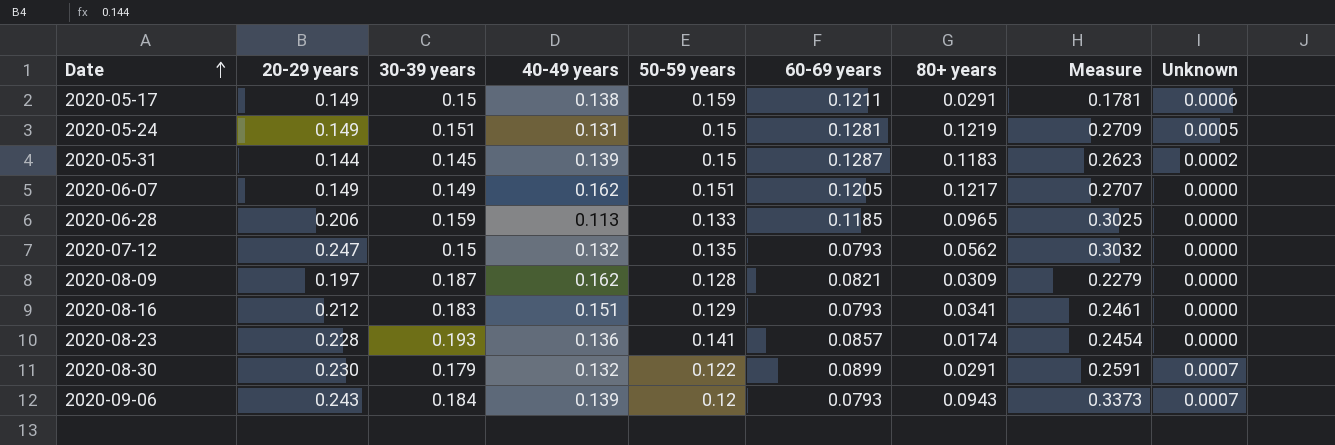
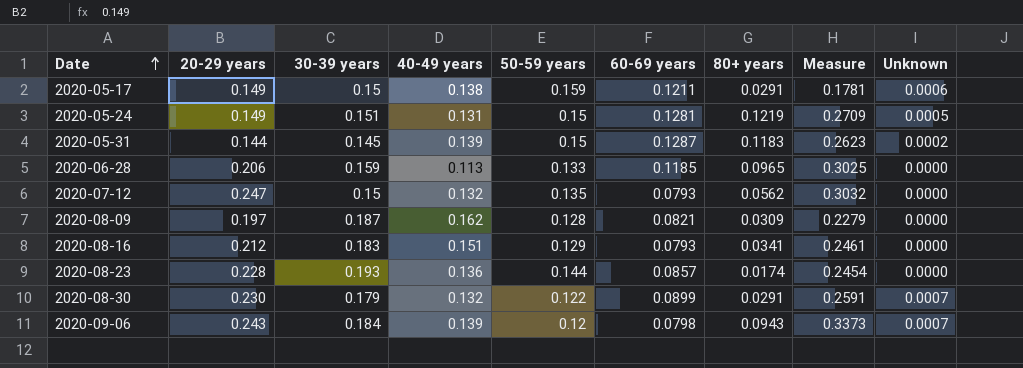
row 2020-06-07: 0.149 | 0.149 | 0.162 | 0.151 | 0.1205 | 0.1217 | 0.2707 | 0.0000 -> none
2020-08-23 | 50-59 years: 0.141 -> 0.144
2020-09-06 | 60-69 years: 0.0793 -> 0.0798

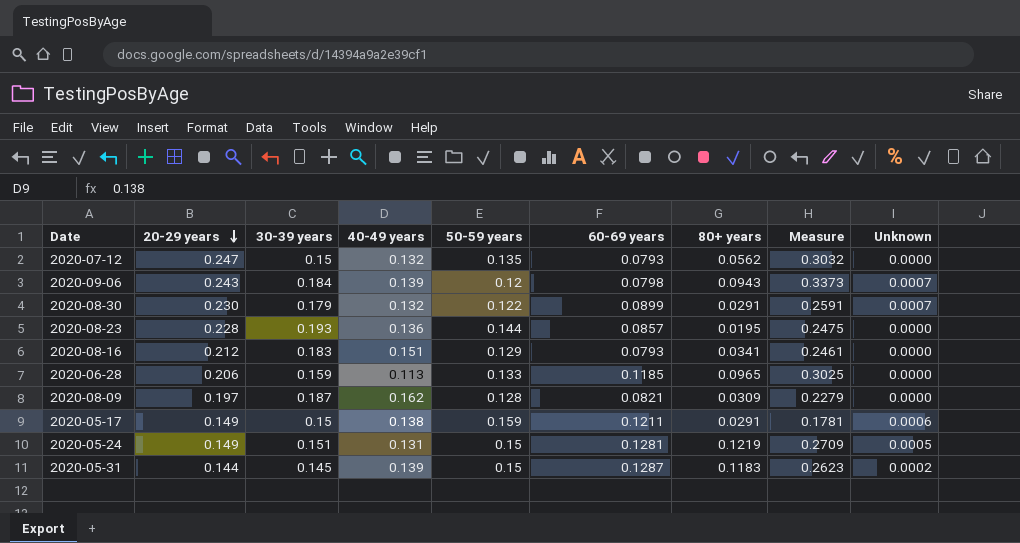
row order: Date ascending -> 20-29 years descending
2020-08-23 | 80+ years: 0.0174 -> 0.0195
2020-08-23 | Measure: 0.2454 -> 0.2475

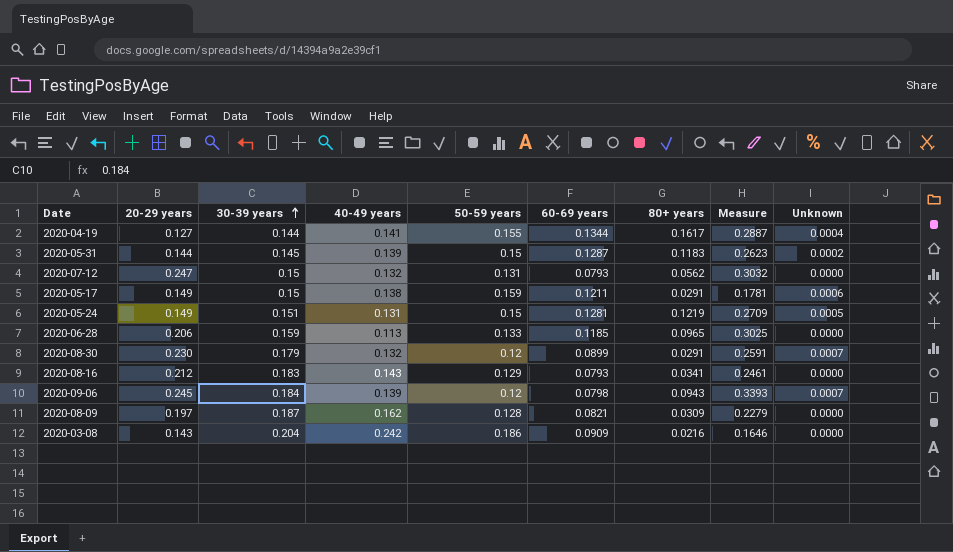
row order: 20-29 years descending -> 30-39 years ascending
row 2020-08-23: 0.228 | 0.193 | 0.136 | 0.144 | 0.0857 | 0.0195 | 0.2475 | 0.0000 -> none
row 2020-04-19: none -> 0.127 | 0.144 | 0.141 | 0.155 | 0.1344 | 0.1617 | 0.2887 | 0.0004
2020-07-12 | 50-59 years: 0.135 -> 0.131
2020-08-30 | 50-59 years: 0.122 -> 0.12
2020-08-16 | 40-49 years: 0.151 -> 0.143
2020-09-06 | 20-29 years: 0.243 -> 0.245
2020-09-06 | Measure: 0.3373 -> 0.3393
row 2020-03-08: none -> 0.143 | 0.204 | 0.242 | 0.186 | 0.0909 | 0.0216 | 0.1646 | 0.0000

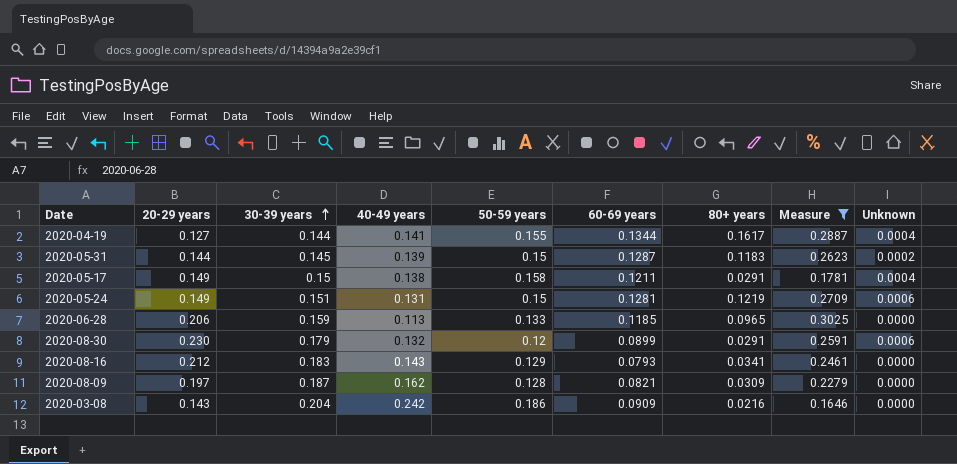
filter: none -> Measure <= 0.3025
2020-05-17 | 50-59 years: 0.159 -> 0.158
2020-05-17 | Unknown: 0.0006 -> 0.0004
2020-05-24 | Unknown: 0.0005 -> 0.0006
2020-08-30 | Unknown: 0.0007 -> 0.0006

